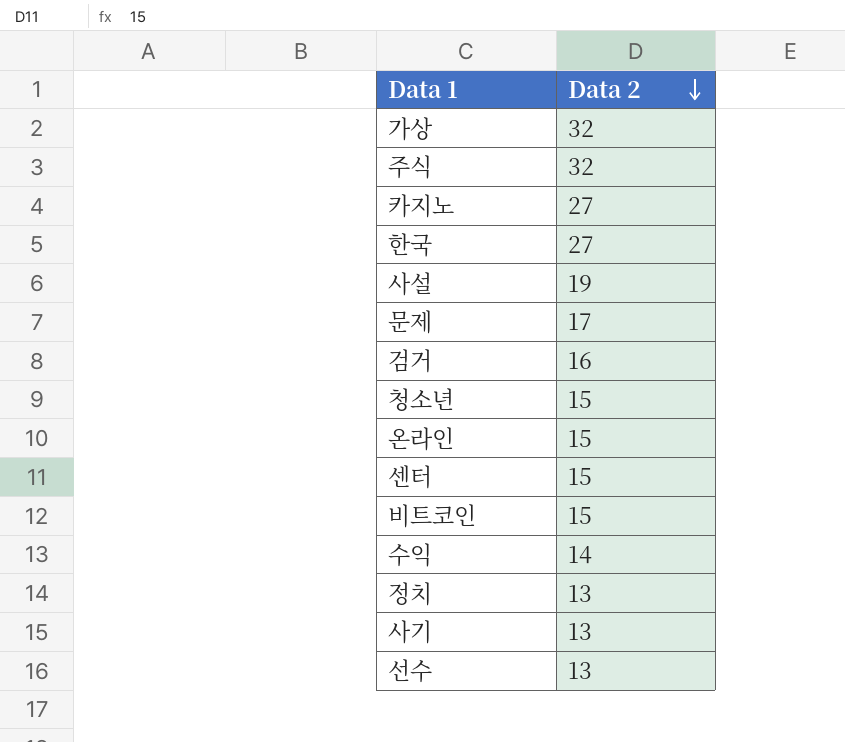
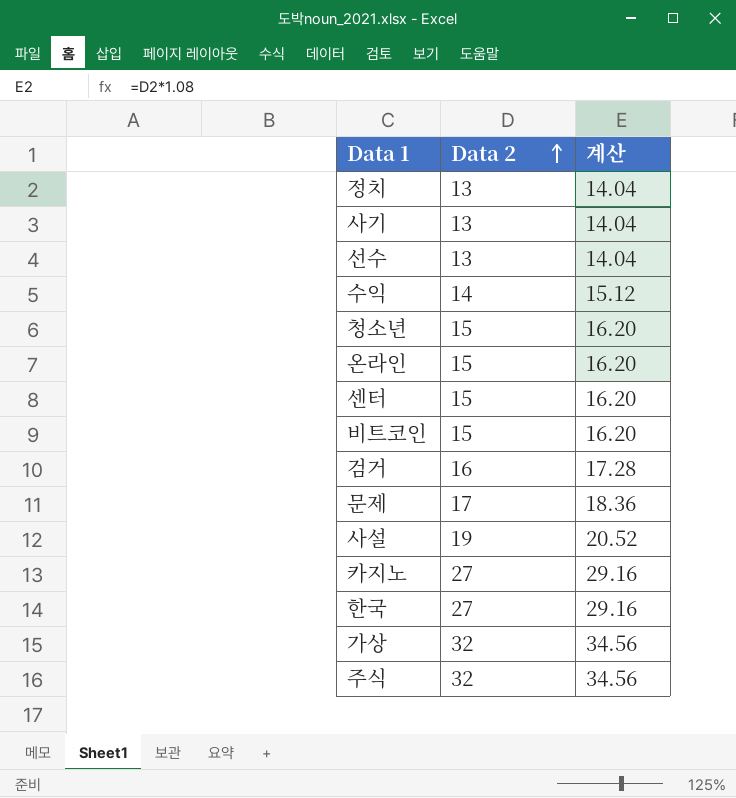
row order: Data 2 descending -> Data 2 ascending
column 계산 | formula: none -> [Data 2] * 1.08

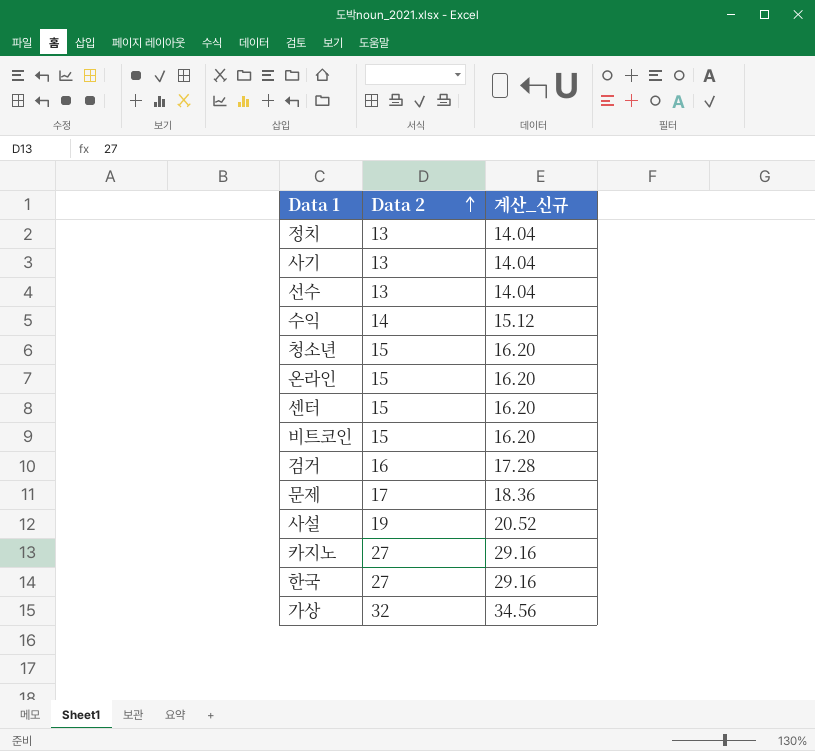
column name: 계산 -> 계산_신규
row 주식: 32 | 34.56 -> none

